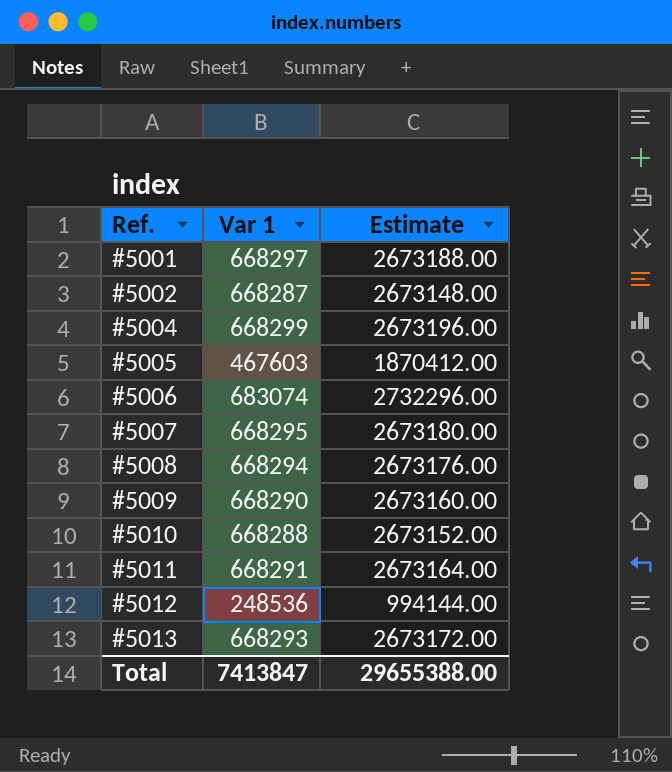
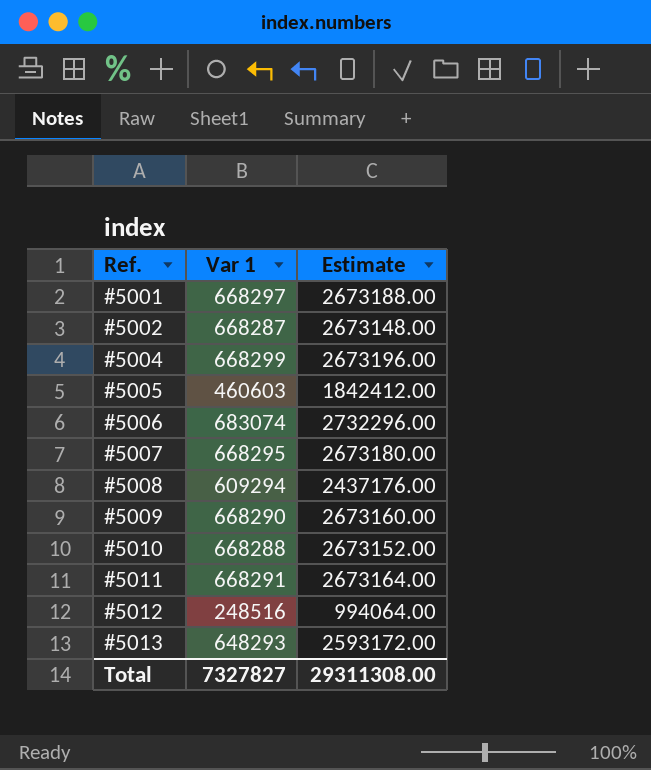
#5005 | Var 1: 467603 -> 460603
#5005 | Estimate: 1870412.00 -> 1842412.00
#5008 | Var 1: 668294 -> 609294
#5008 | Estimate: 2673176.00 -> 2437176.00
#5012 | Var 1: 248536 -> 248516
#5012 | Estimate: 994144.00 -> 994064.00
#5013 | Var 1: 668293 -> 648293
#5013 | Estimate: 2673172.00 -> 2593172.00
Total | Var 1: 7413847 -> 7327827
Total | Estimate: 29655388.00 -> 29311308.00

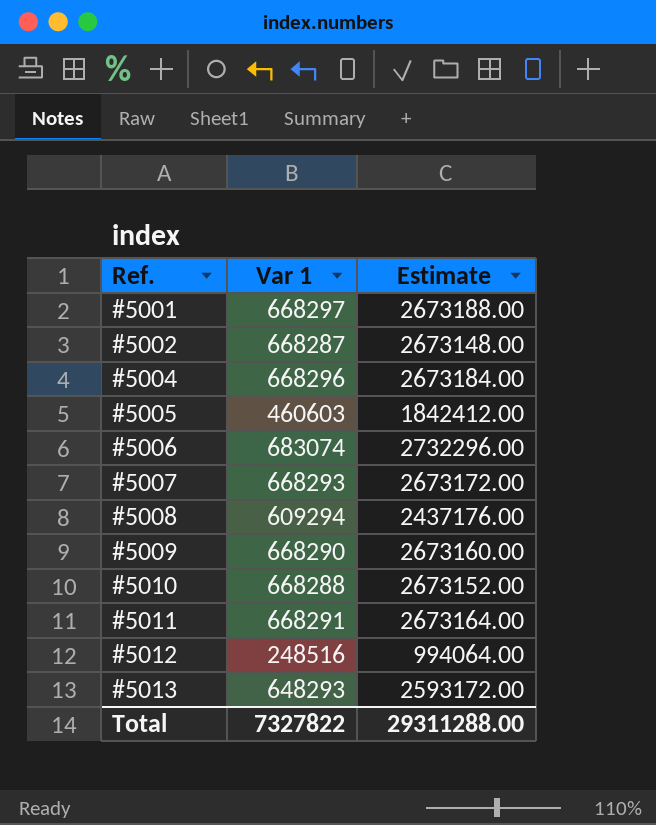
#5004 | Var 1: 668299 -> 668296
#5004 | Estimate: 2673196.00 -> 2673184.00
#5007 | Var 1: 668295 -> 668293
#5007 | Estimate: 2673180.00 -> 2673172.00
Total | Var 1: 7327827 -> 7327822
Total | Estimate: 29311308.00 -> 29311288.00

